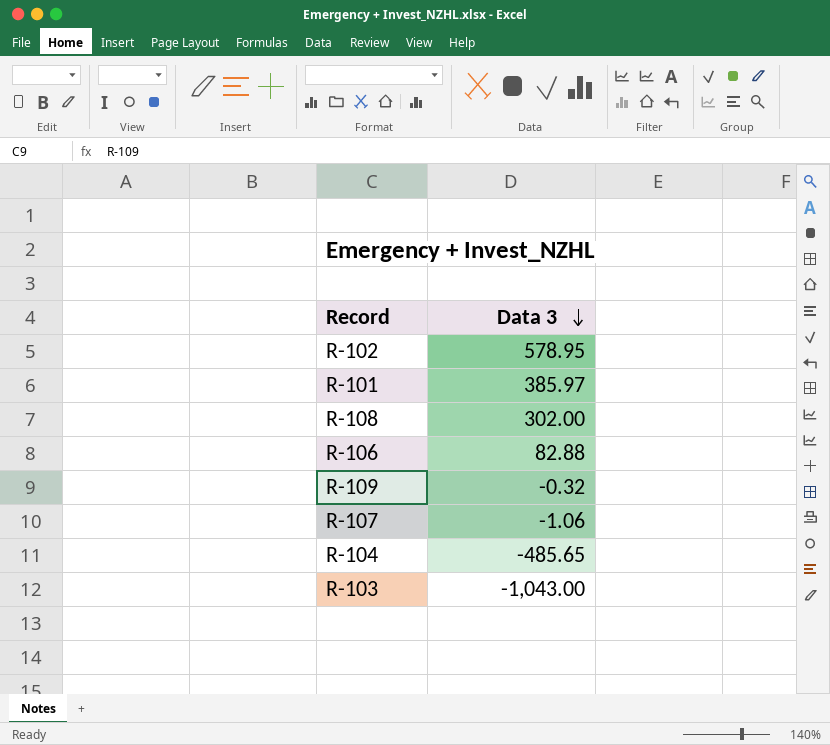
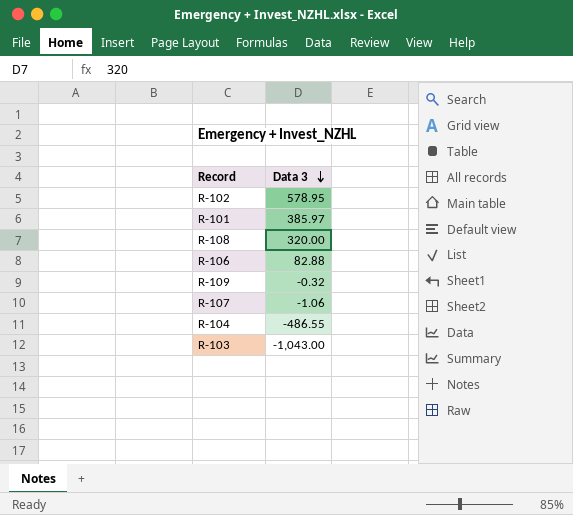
R-108 | Data 3: 302.00 -> 320.00
R-104 | Data 3: -485.65 -> -486.55

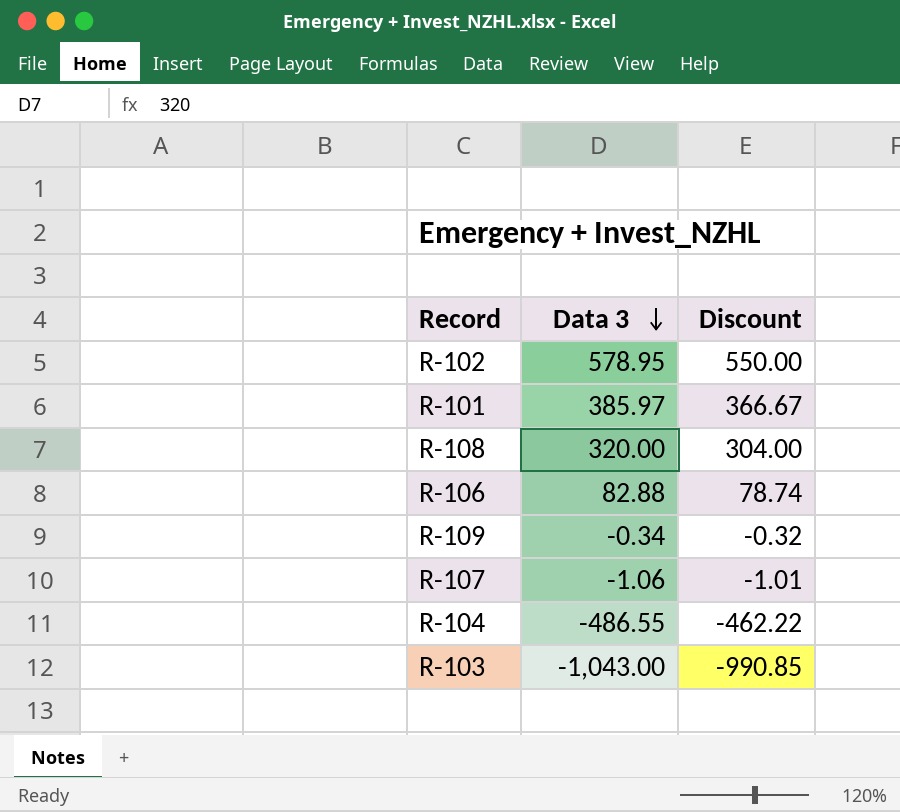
column Discount | formula: none -> [Data 3] * 0.95
R-109 | Data 3: -0.32 -> -0.34

